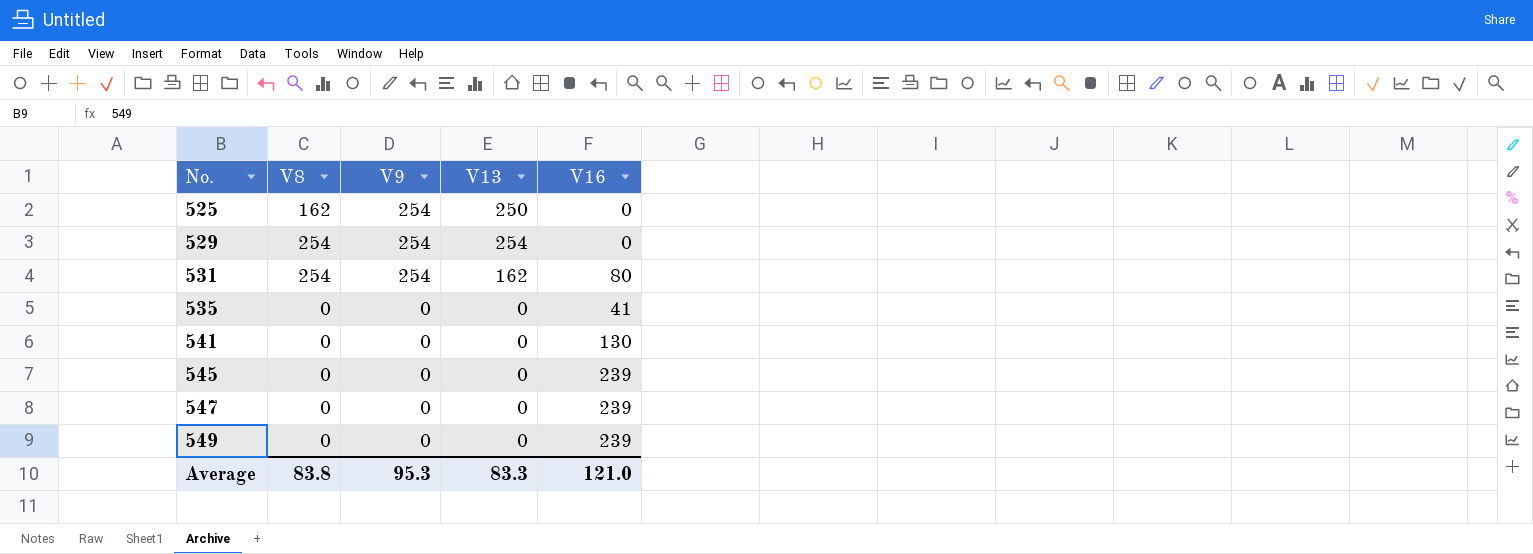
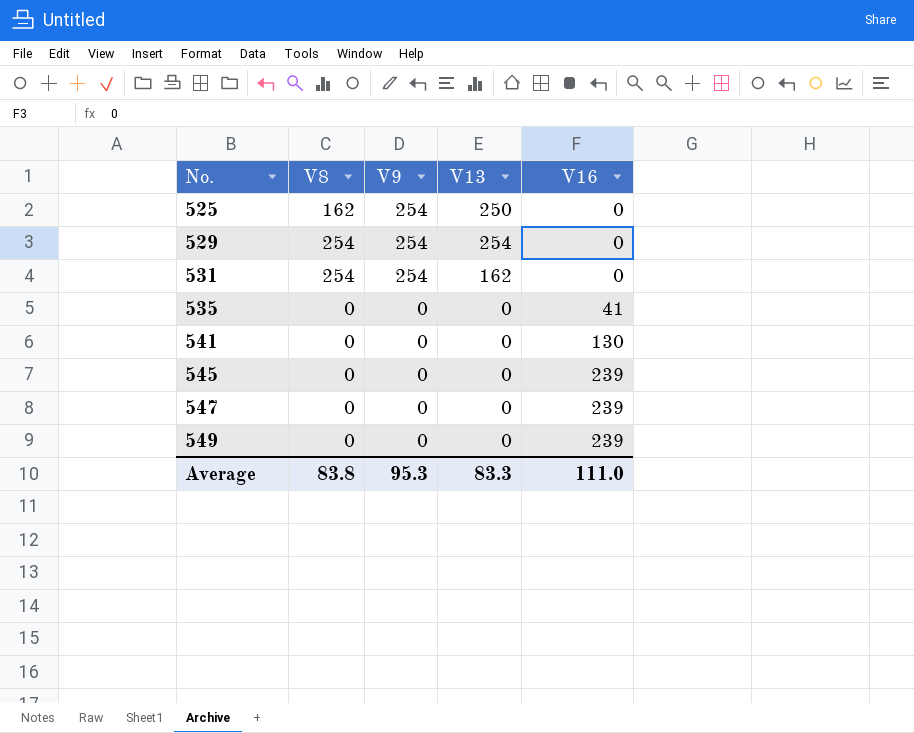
531 | V16: 80 -> 0
Average | V16: 121.0 -> 111.0

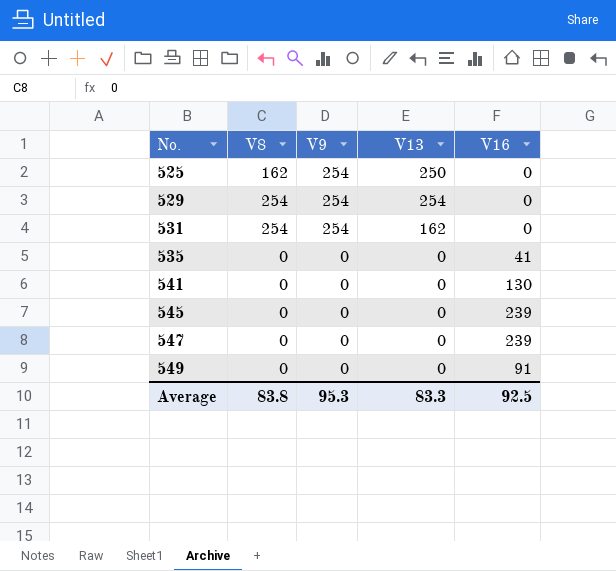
549 | V16: 239 -> 91
Average | V16: 111.0 -> 92.5

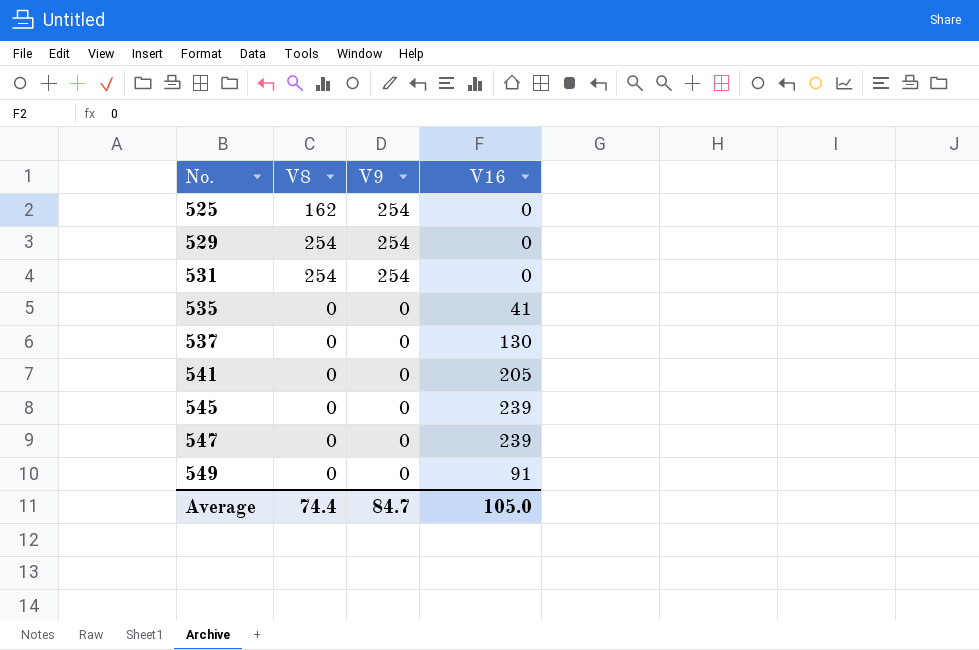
column V13 | position: 4 -> none
row 537: none -> 0 | 0 | 130
541 | V16: 130 -> 205
Average | V8: 83.8 -> 74.4
Average | V9: 95.3 -> 84.7
Average | V16: 92.5 -> 105.0

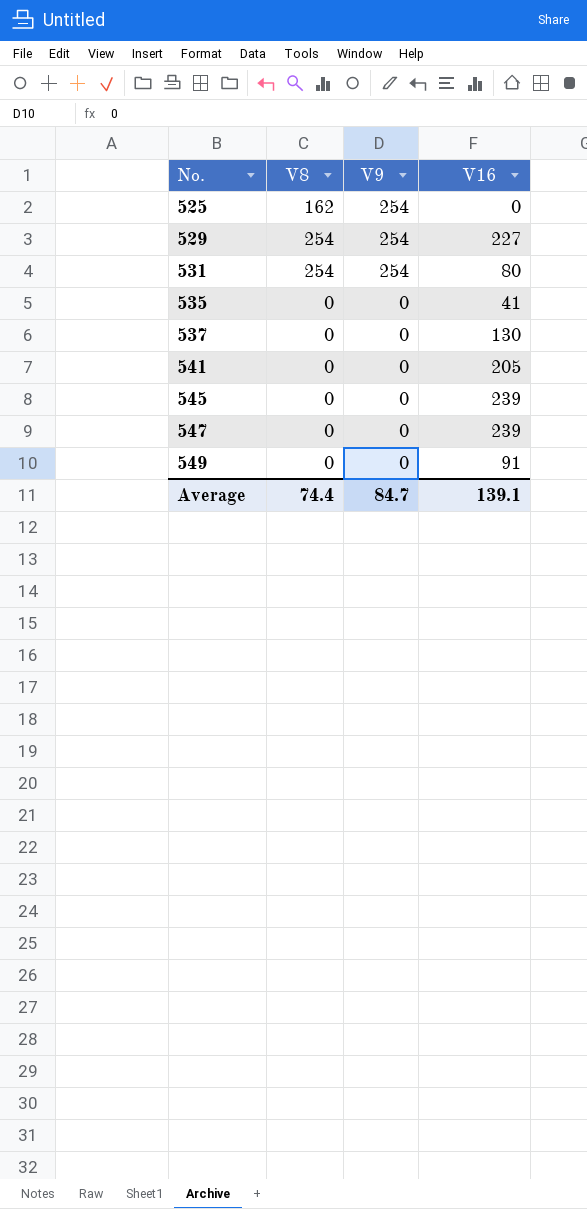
529 | V16: 0 -> 227
531 | V16: 0 -> 80
Average | V16: 105.0 -> 139.1

